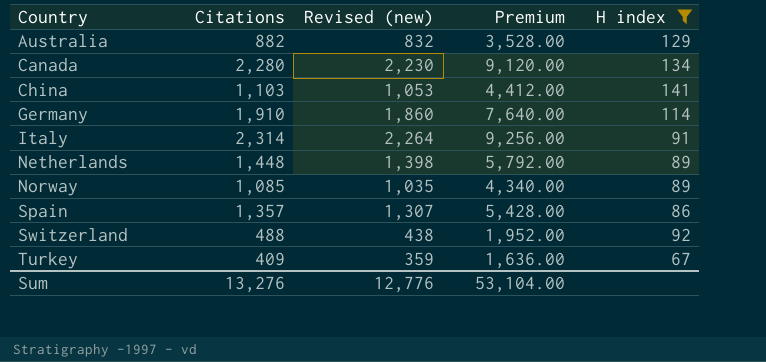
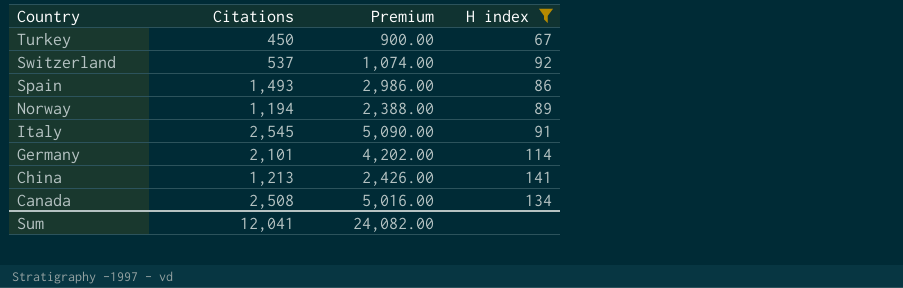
row order: Country ascending -> Country descending
column Revised (new) | formula: [Citations] - 50 -> none
column Premium | formula: [Citations] * 4 -> [Citations] * 2
row Australia: 882 | 832 | 3,528.00 | 129 -> none
row Netherlands: 1,448 | 1,398 | 5,792.00 | 89 -> none
Turkey | Citations: 409 -> 450
Switzerland | Citations: 488 -> 537
Spain | Citations: 1,357 -> 1,493
Norway | Citations: 1,085 -> 1,194
Italy | Citations: 2,314 -> 2,545
Germany | Citations: 1,910 -> 2,101
China | Citations: 1,103 -> 1,213
Canada | Citations: 2,280 -> 2,508
Sum | Citations: 13,276 -> 12,041
Sum | Premium: 53,104.00 -> 24,082.00

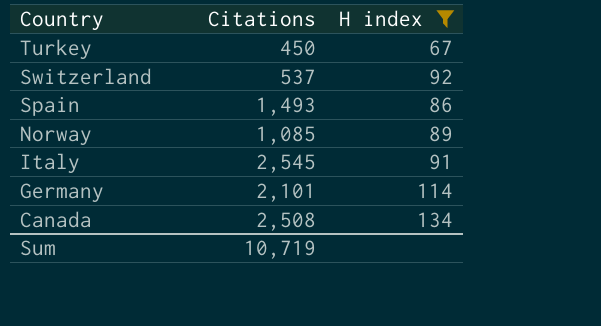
column Premium | formula: [Citations] * 2 -> none
row China: 1,213 | 2,426.00 | 141 -> none
Norway | Citations: 1,194 -> 1,085
Sum | Citations: 12,041 -> 10,719

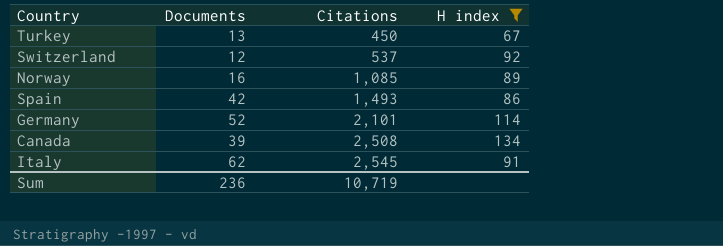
row order: Country descending -> Citations ascending
column Documents | position: none -> 2

